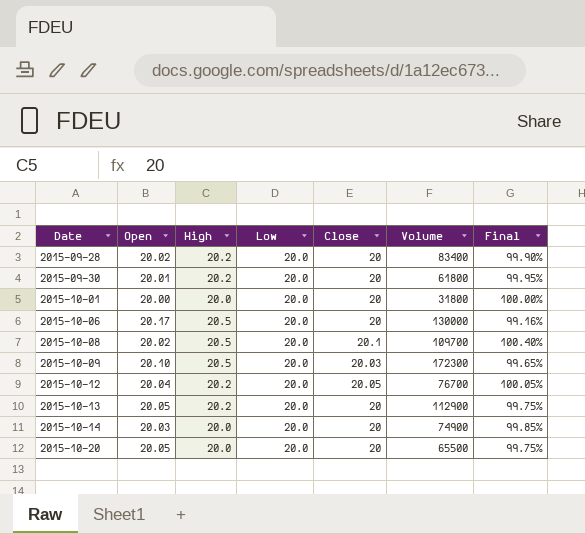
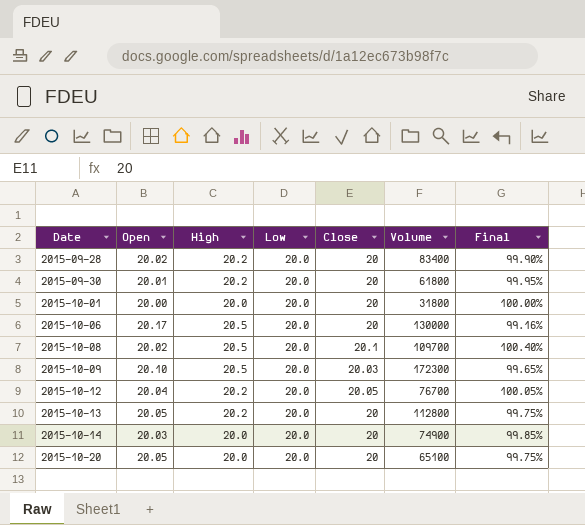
2015-10-13 | Volume: 112900 -> 112800
2015-10-20 | Volume: 65500 -> 65100

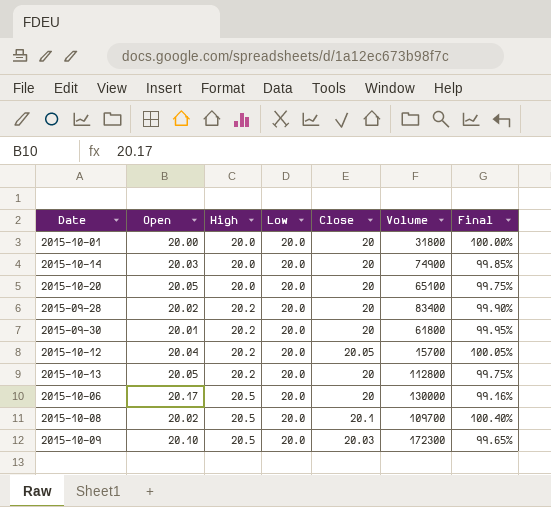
row order: Date ascending -> High ascending
2015-10-12 | Volume: 76700 -> 15700

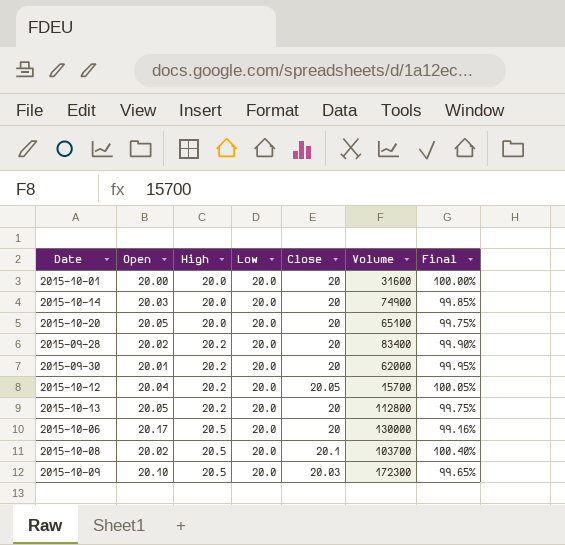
2015-10-01 | Volume: 31800 -> 31600
2015-09-30 | Volume: 61800 -> 62000
2015-10-08 | Volume: 109700 -> 103700

